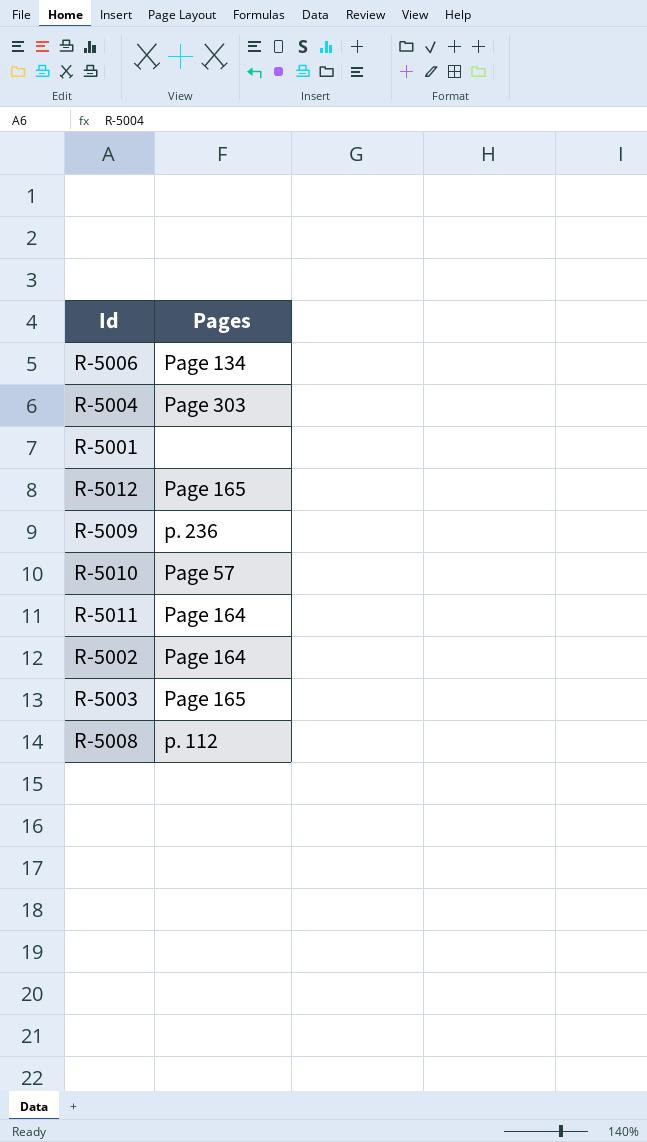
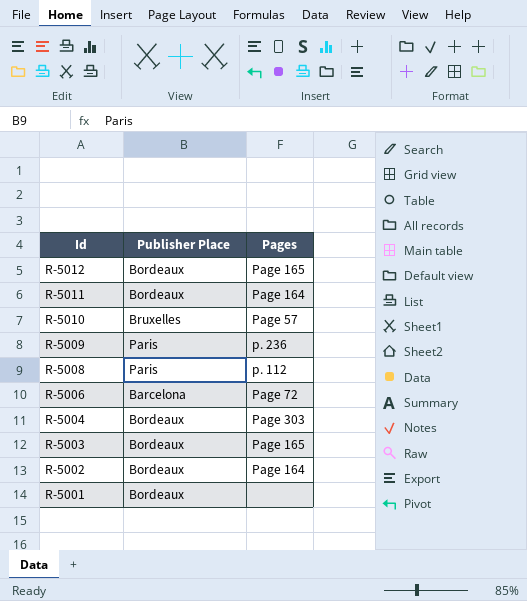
row order: none -> Id descending
column Publisher Place | position: none -> 2
R-5006 | Pages: Page 134 -> Page 72

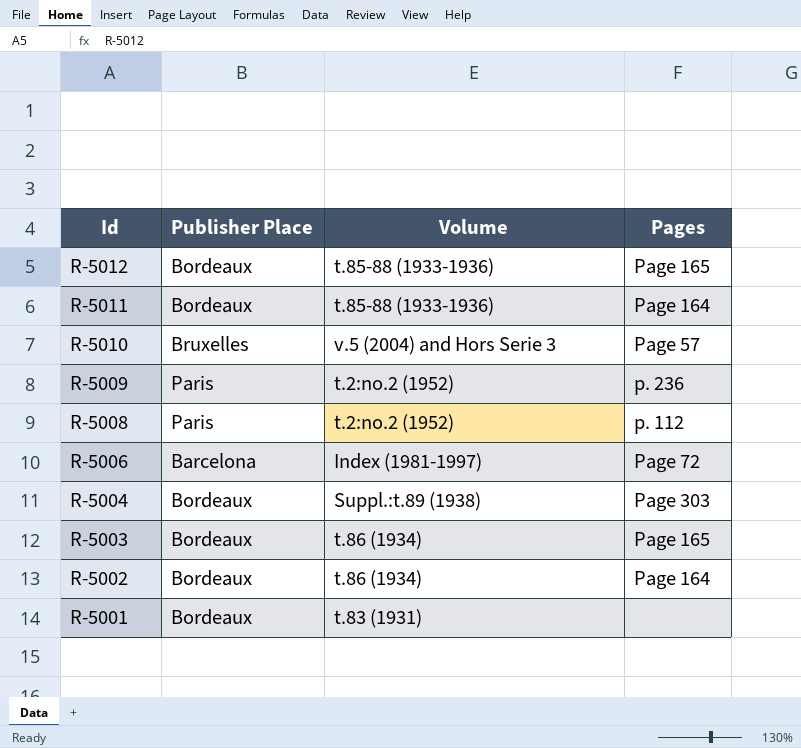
column Volume | position: none -> 3

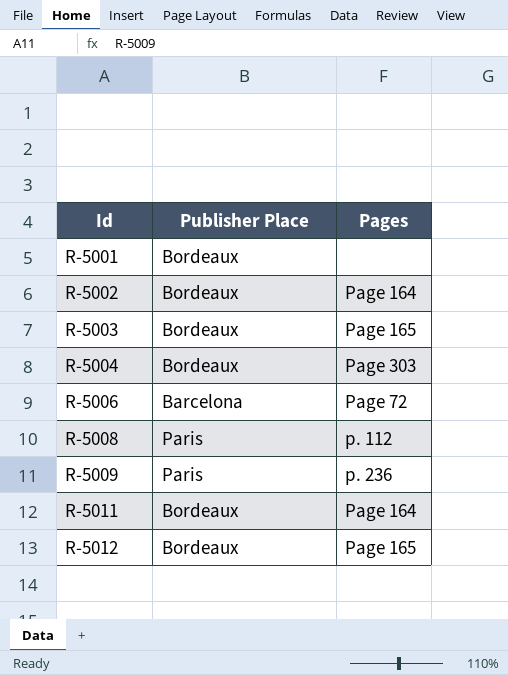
row order: Id descending -> Id ascending
column Volume | position: 3 -> none
row R-5010: Bruxelles | v.5 (2004) and Hors Serie 3 | Page 57 -> none

